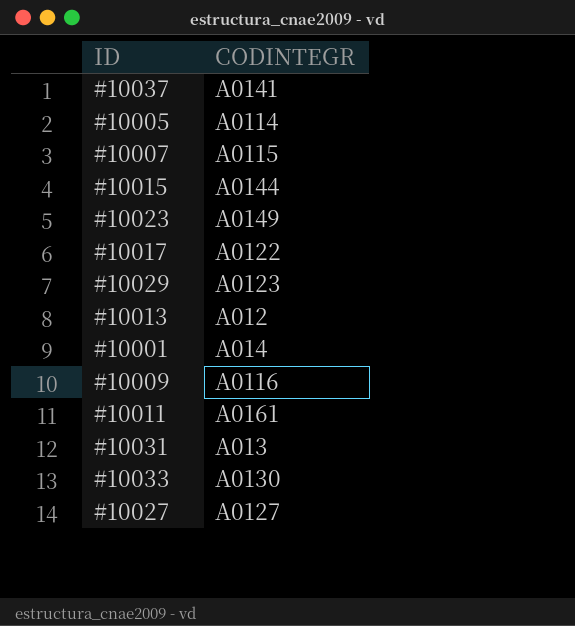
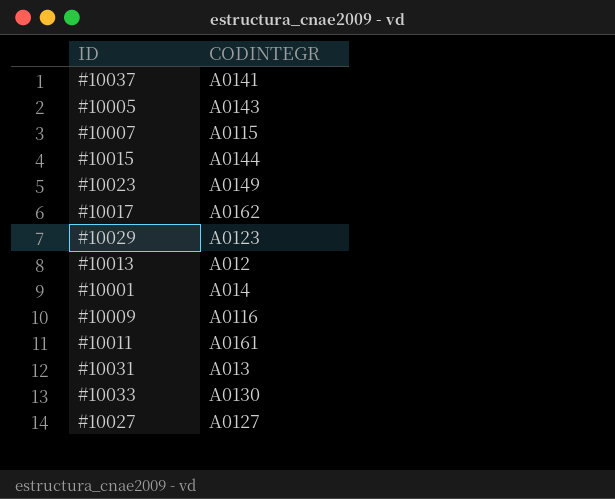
#10005 | CODINTEGR: A0114 -> A0143
#10017 | CODINTEGR: A0122 -> A0162

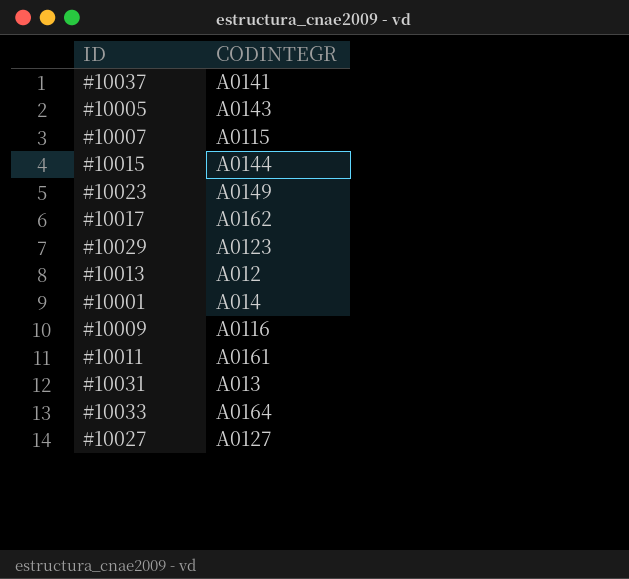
#10033 | CODINTEGR: A0130 -> A0164

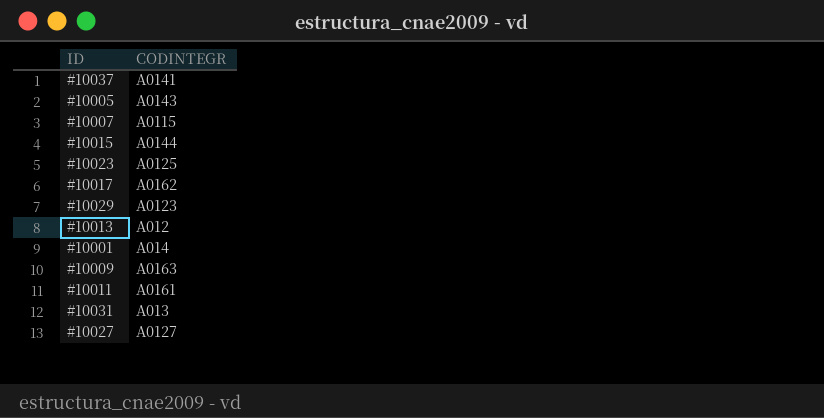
row #10033: A0164 -> none
#10023 | CODINTEGR: A0149 -> A0125
#10009 | CODINTEGR: A0116 -> A0163

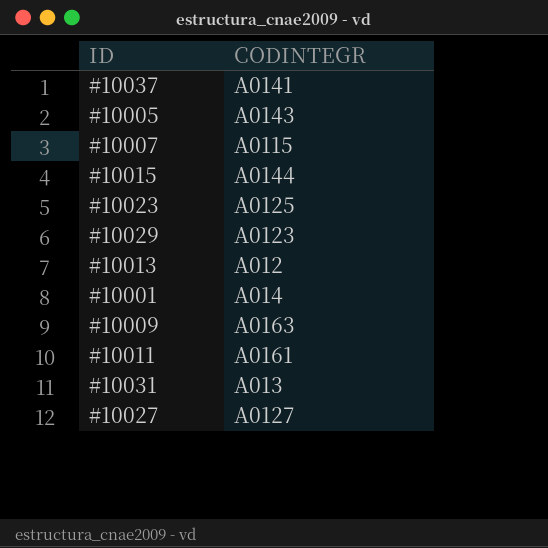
row #10017: A0162 -> none

